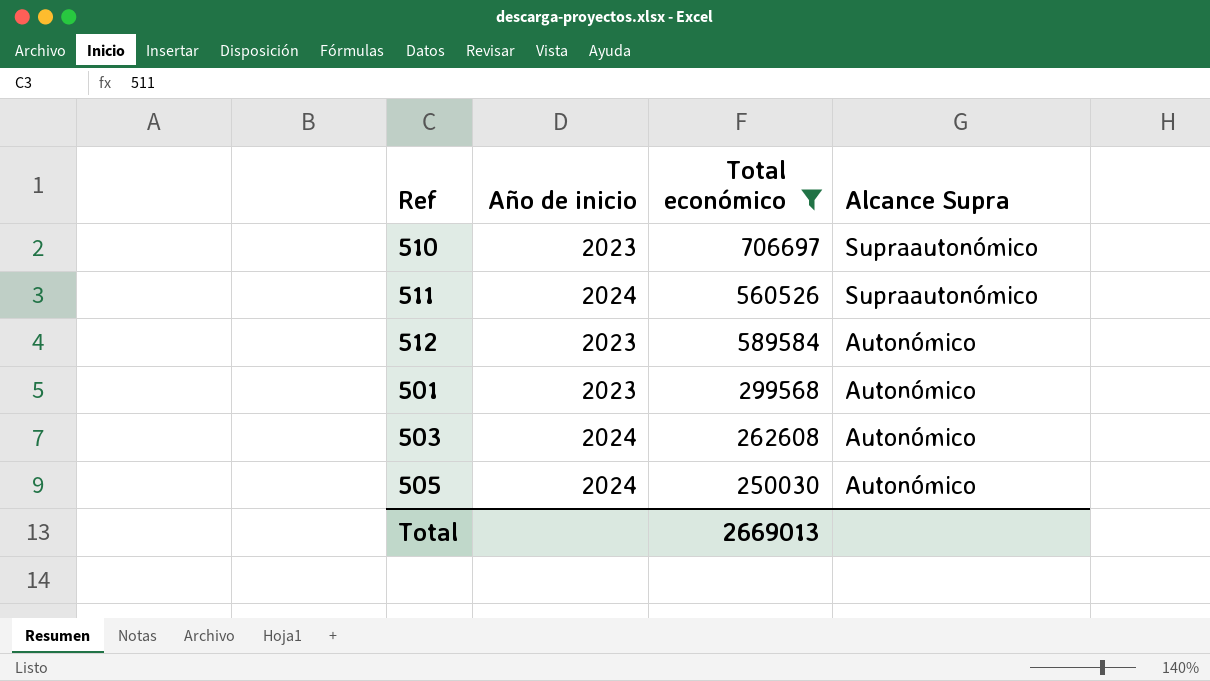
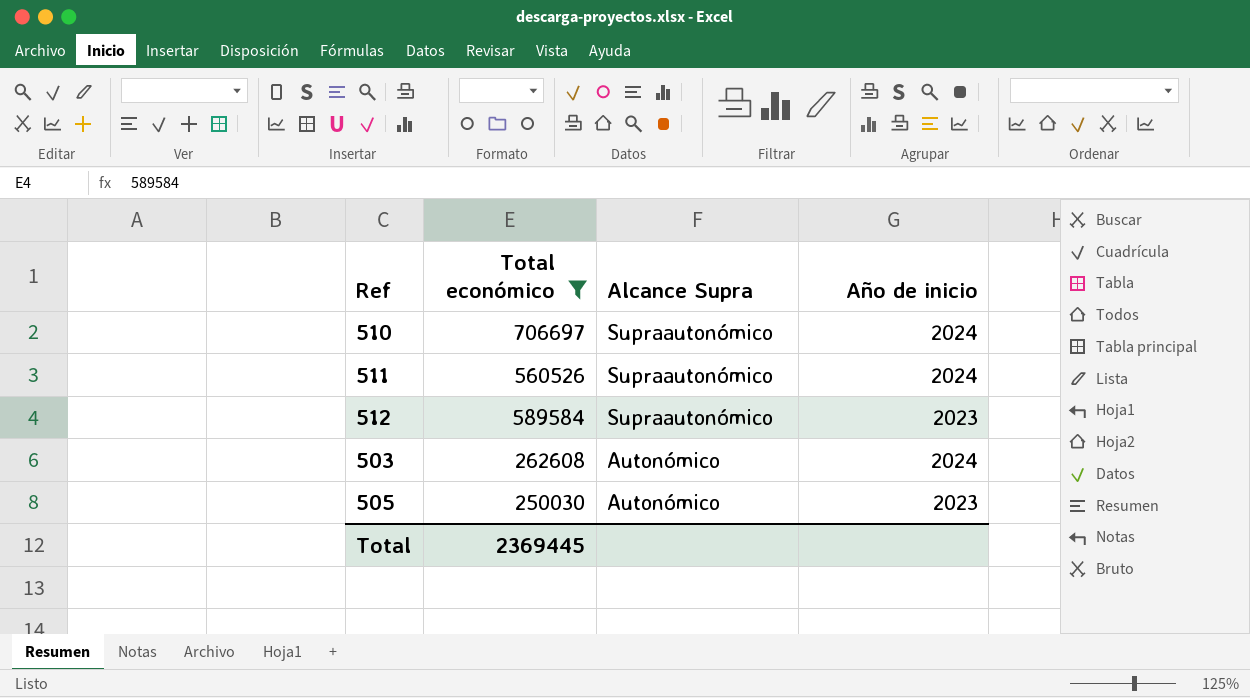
column Año de inicio | position: 2 -> 4
row 501: 2023 | 299568 | Autonómico -> none
510 | Año de inicio: 2023 -> 2024
512 | Alcance Supra: Autonómico -> Supraautonómico
505 | Año de inicio: 2024 -> 2023
Total | Total económico: 2669013 -> 2369445

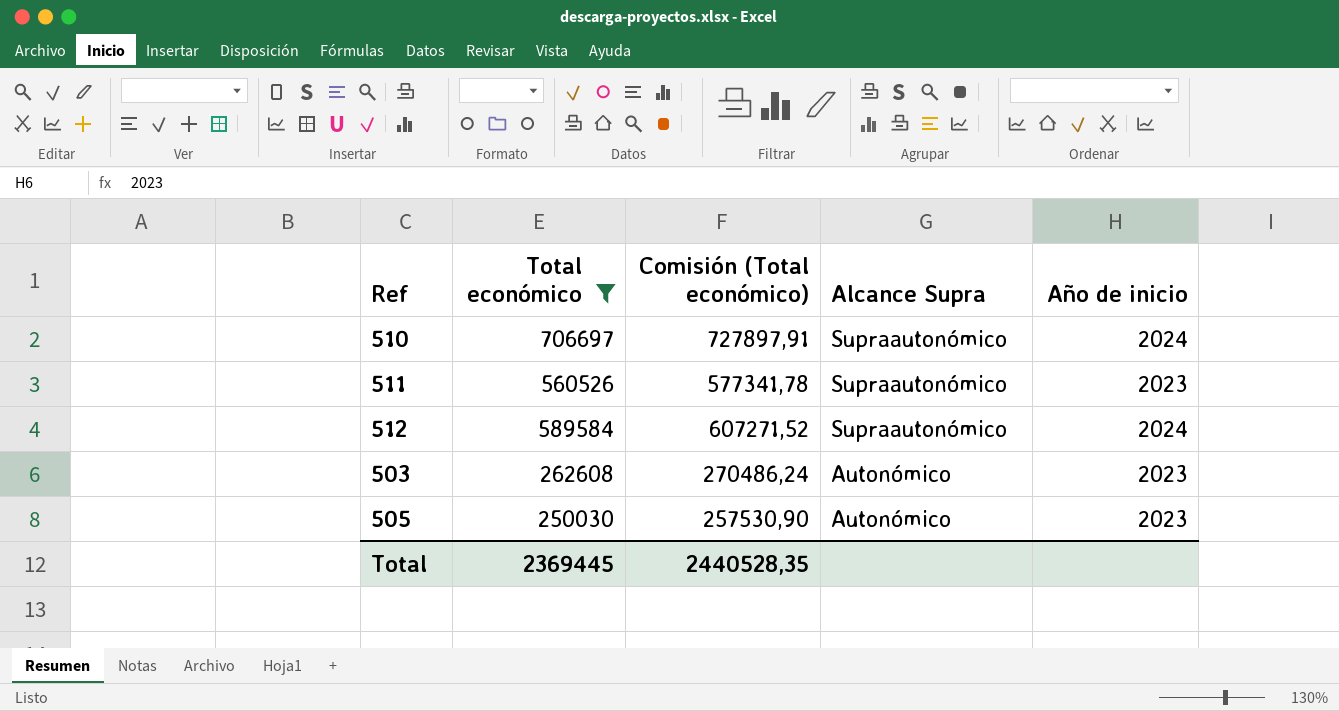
column Comisión (Total económico) | formula: none -> [Total económico] * 1,03
511 | Año de inicio: 2024 -> 2023
512 | Año de inicio: 2023 -> 2024
503 | Año de inicio: 2024 -> 2023

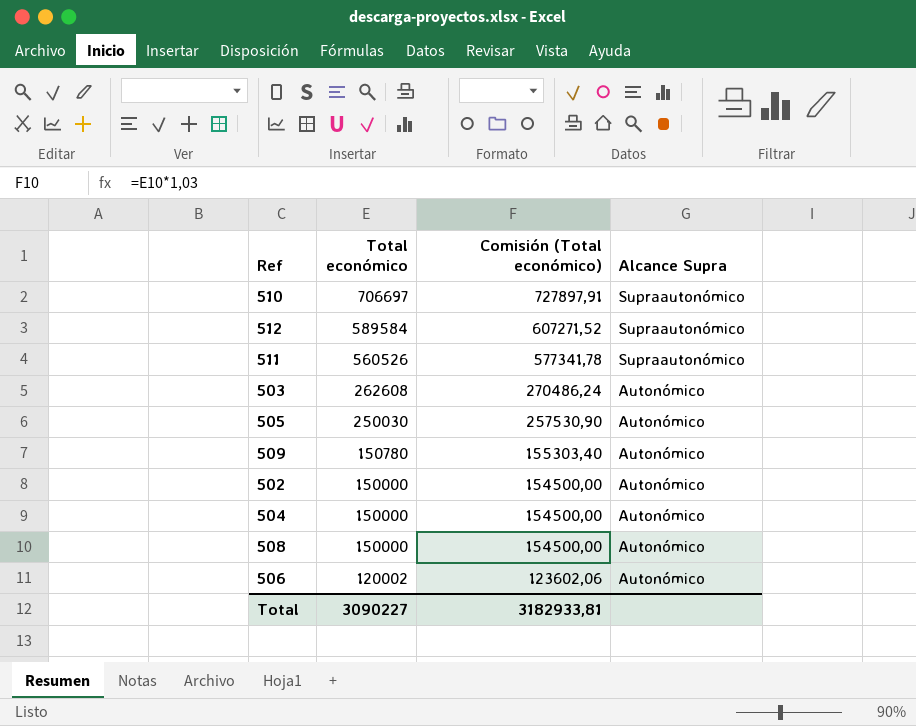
filter: Total económico >= 250030 -> none
row order: Alcance Supra descending -> Total económico descending
column Año de inicio | position: 5 -> none
Total | Total económico: 2369445 -> 3090227
Total | Comisión (Total económico): 2440528,35 -> 3182933,81

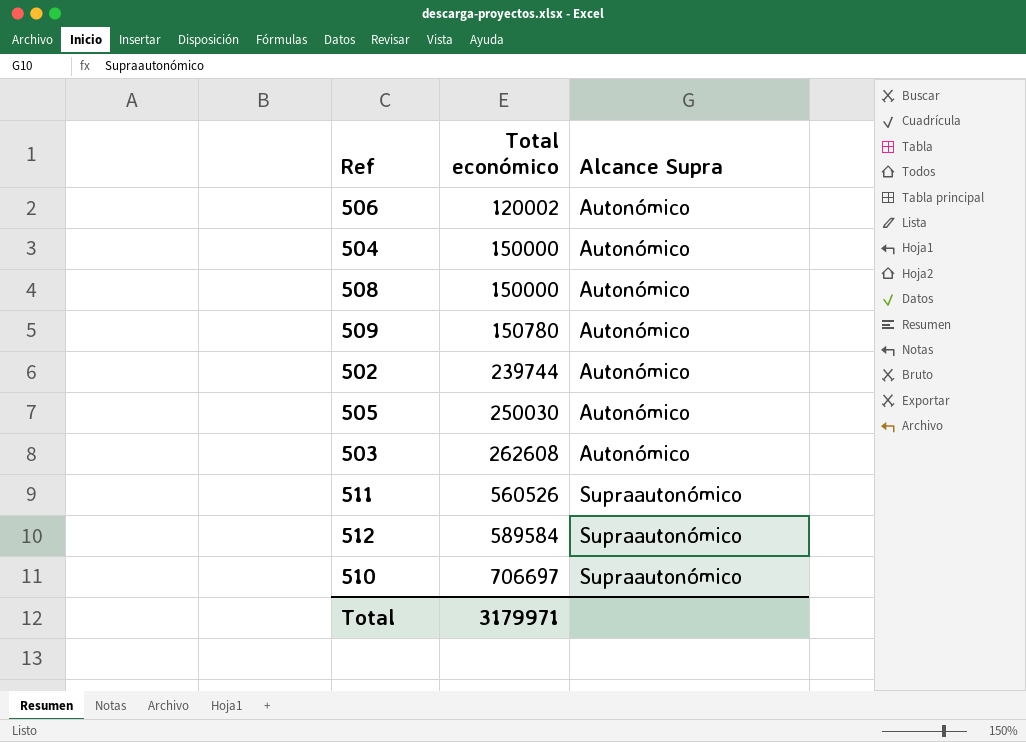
row order: Total económico descending -> Total económico ascending
column Comisión (Total económico) | formula: [Total económico] * 1,03 -> none
502 | Total económico: 150000 -> 239744
Total | Total económico: 3090227 -> 3179971

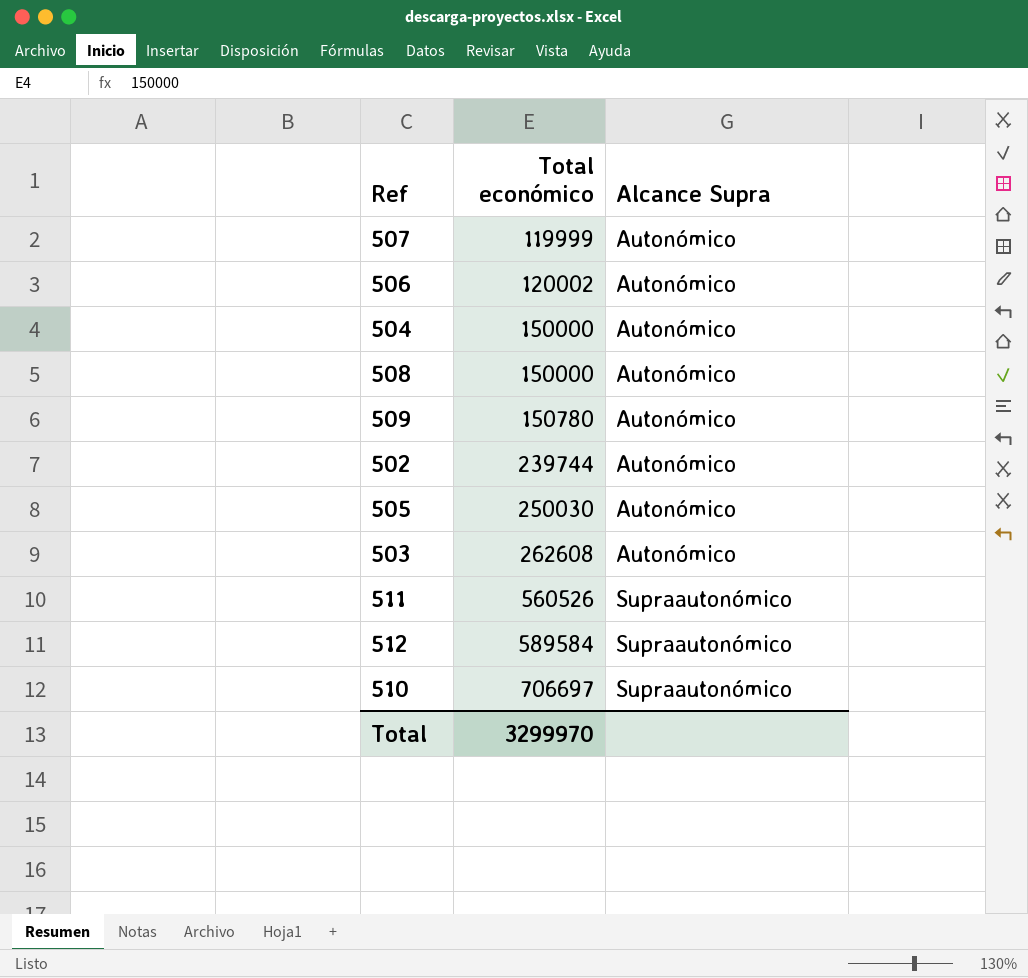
row 507: none -> 119999 | Autonómico
Total | Total económico: 3179971 -> 3299970

